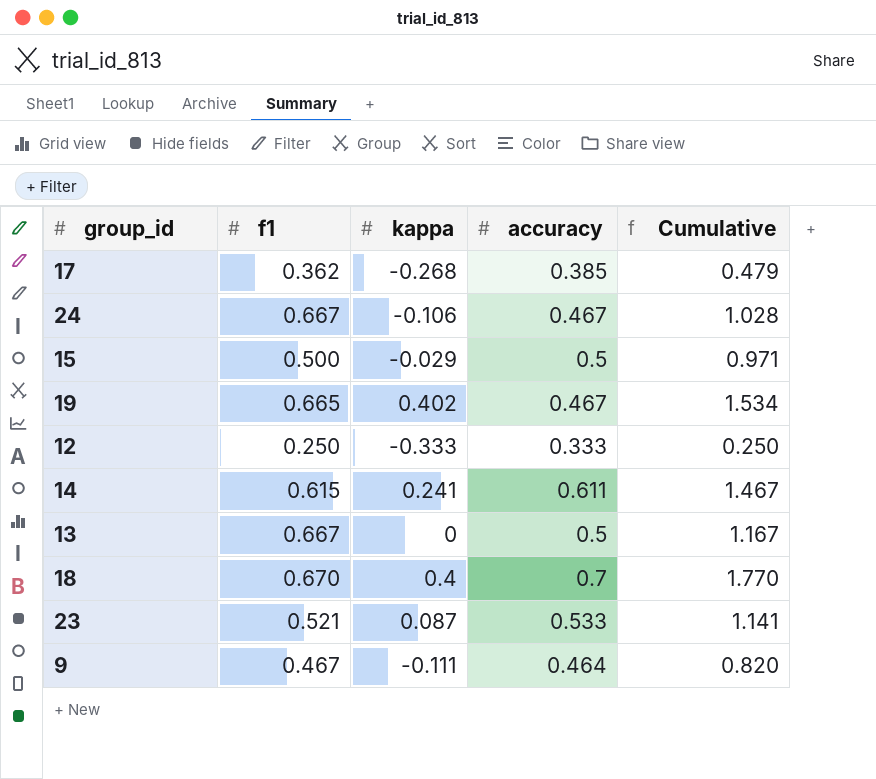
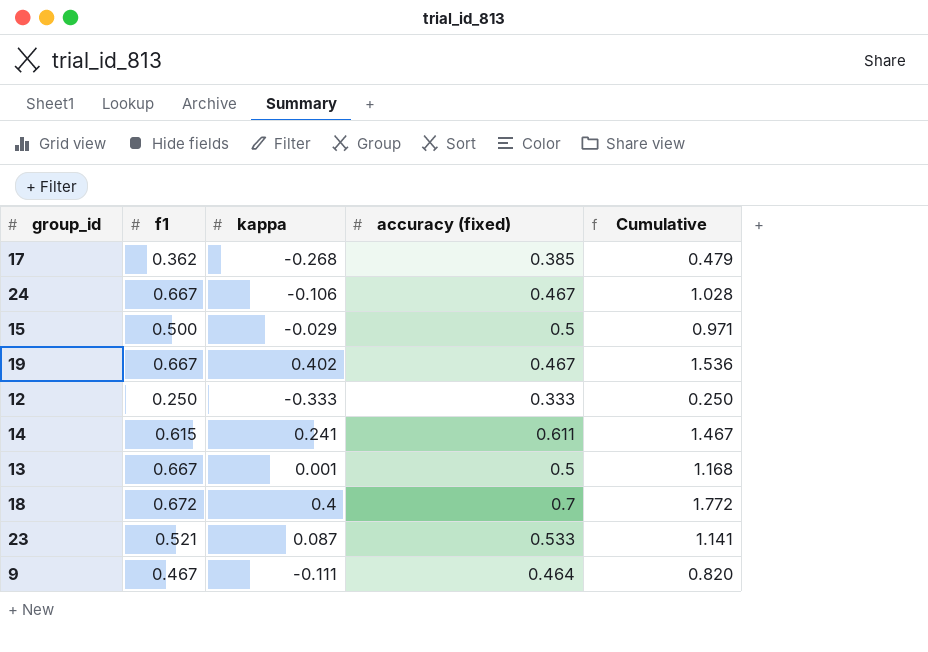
column name: accuracy -> accuracy (fixed)
19 | f1: 0.665 -> 0.667
19 | Cumulative: 1.534 -> 1.536
13 | kappa: 0 -> 0.001
13 | Cumulative: 1.167 -> 1.168
18 | f1: 0.670 -> 0.672
18 | Cumulative: 1.770 -> 1.772

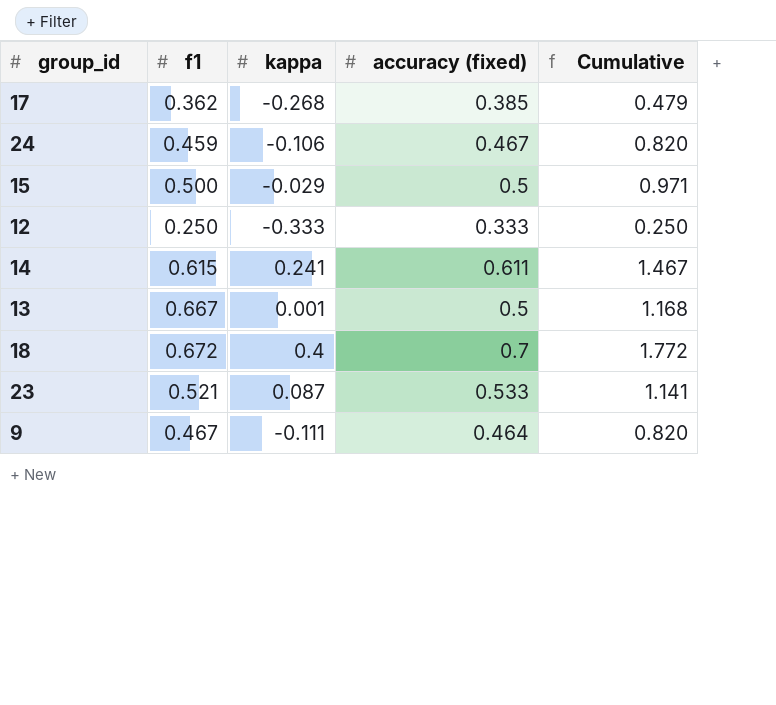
row 19: 0.667 | 0.402 | 0.467 | 1.536 -> none
24 | f1: 0.667 -> 0.459
24 | Cumulative: 1.028 -> 0.820

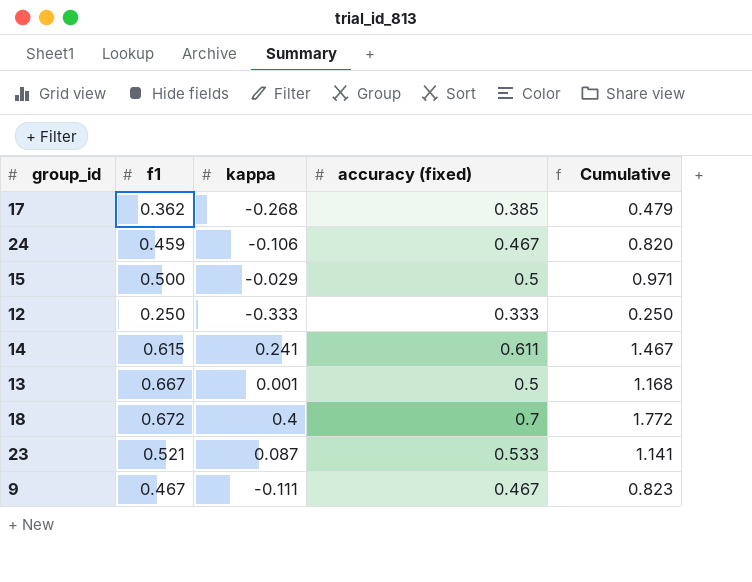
9 | accuracy (fixed): 0.464 -> 0.467
9 | Cumulative: 0.820 -> 0.823

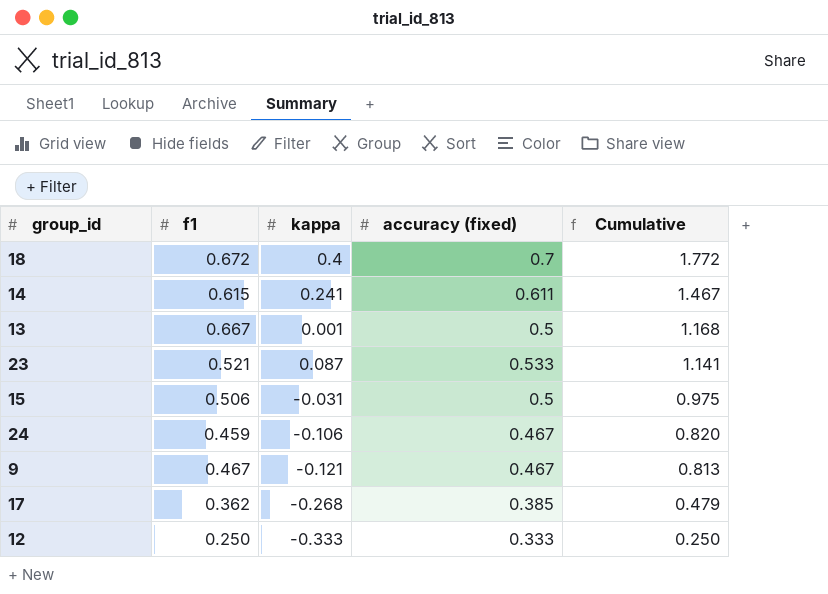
row order: none -> Cumulative descending
15 | f1: 0.500 -> 0.506
15 | kappa: -0.029 -> -0.031
15 | Cumulative: 0.971 -> 0.975
9 | kappa: -0.111 -> -0.121
9 | Cumulative: 0.823 -> 0.813

